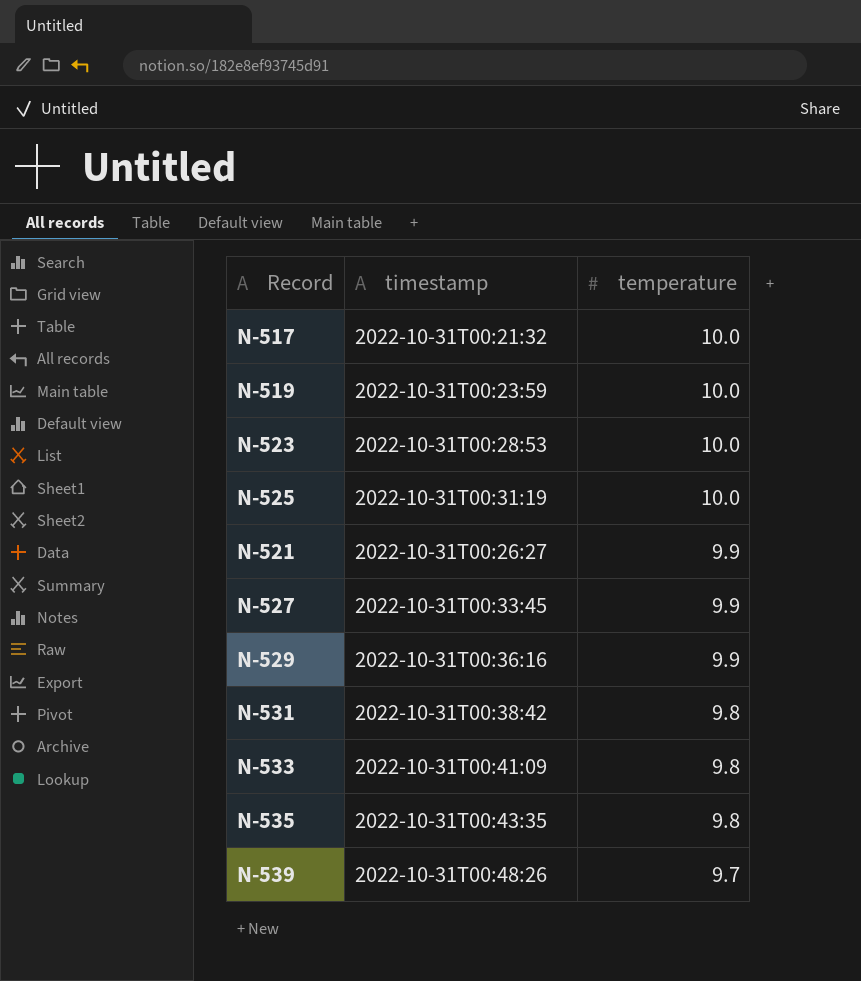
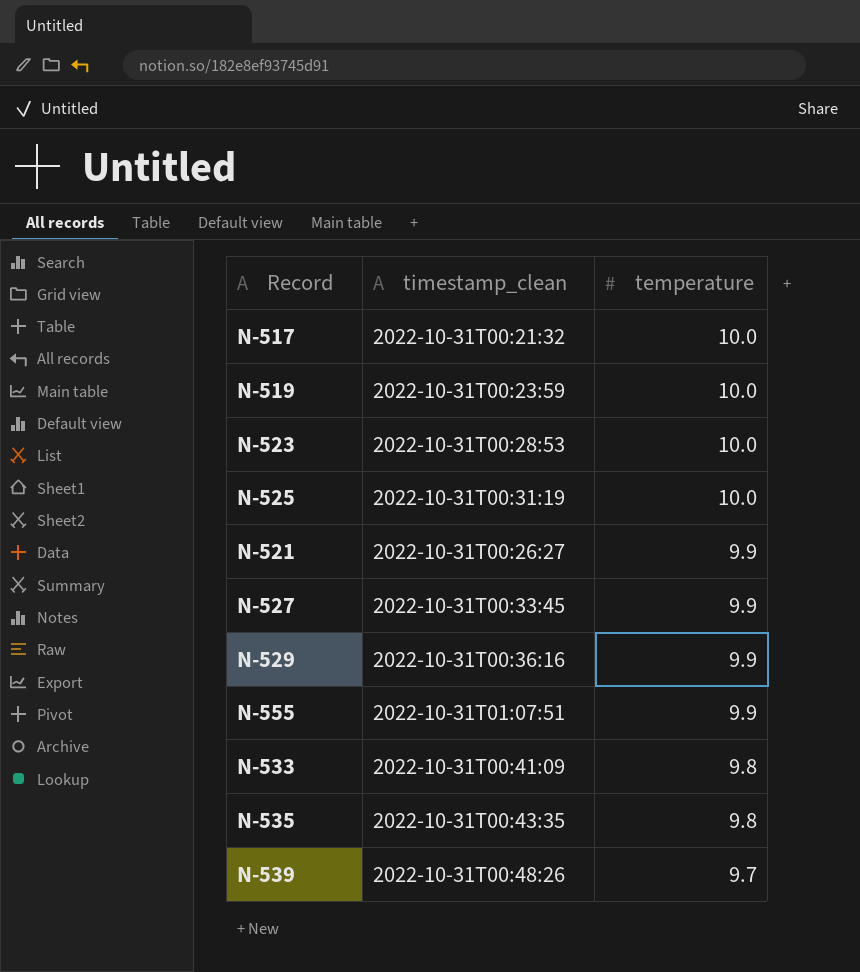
column name: timestamp -> timestamp_clean
row N-531: 2022-10-31T00:38:42 | 9.8 -> none
row N-555: none -> 2022-10-31T01:07:51 | 9.9

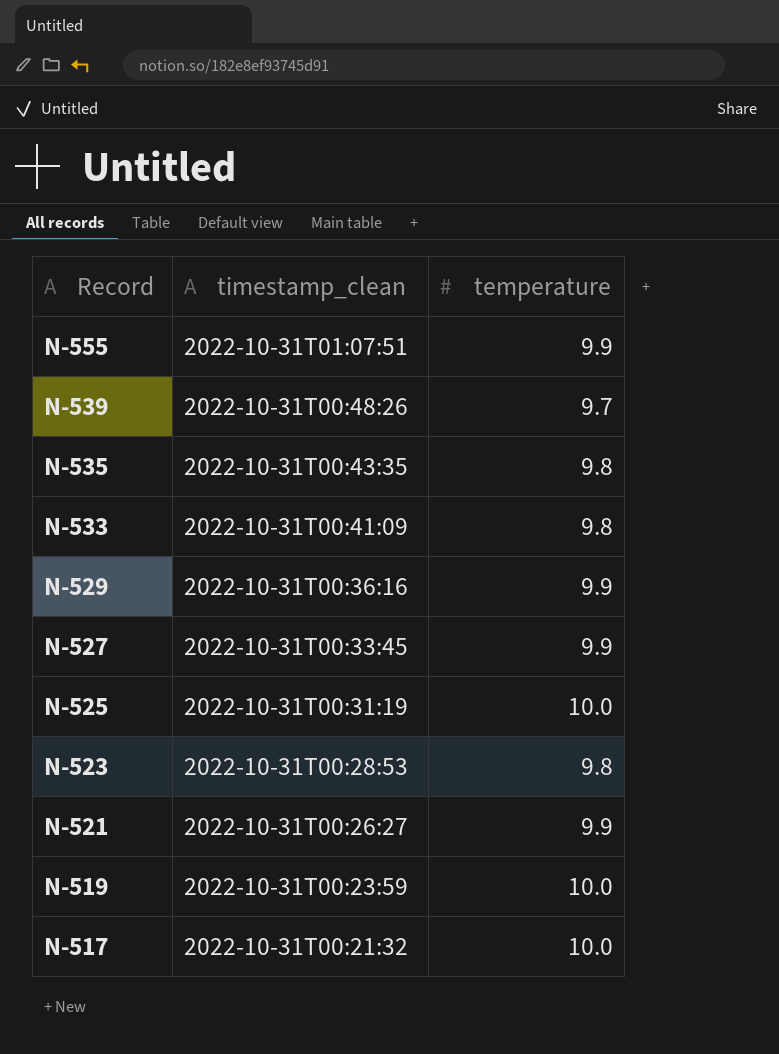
row order: temperature descending -> Record descending
N-523 | temperature: 10.0 -> 9.8

